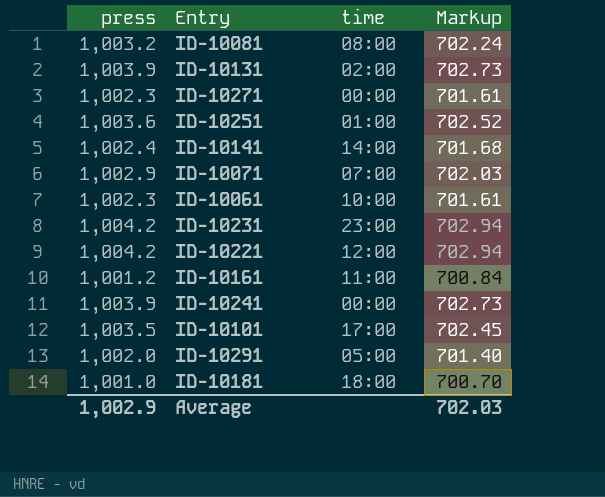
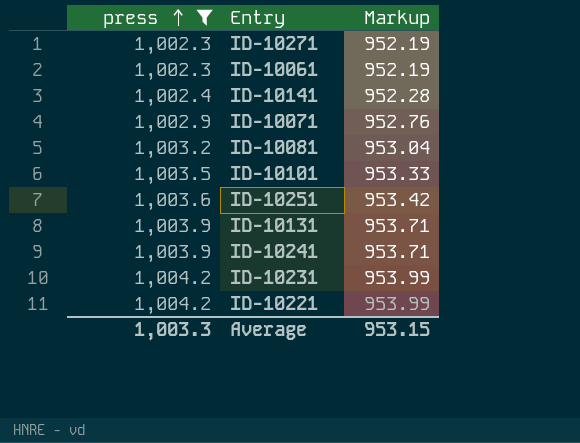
filter: none -> press >= 1,002.3
row order: none -> press ascending
column time | position: 3 -> none
column Markup | formula: [press] * 0.7 -> [press] * 0.95
Average | press: 1,002.9 -> 1,003.3
Average | Markup: 702.03 -> 953.15

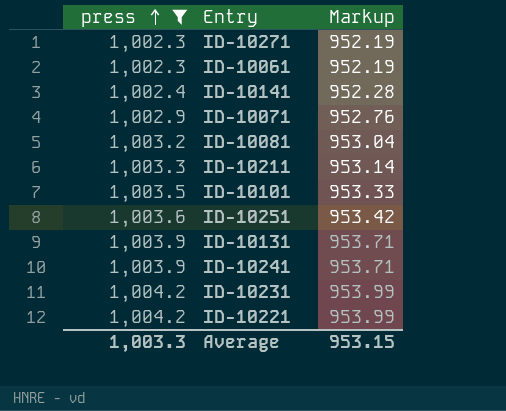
row ID-10211: none -> 1,003.3 | 953.14

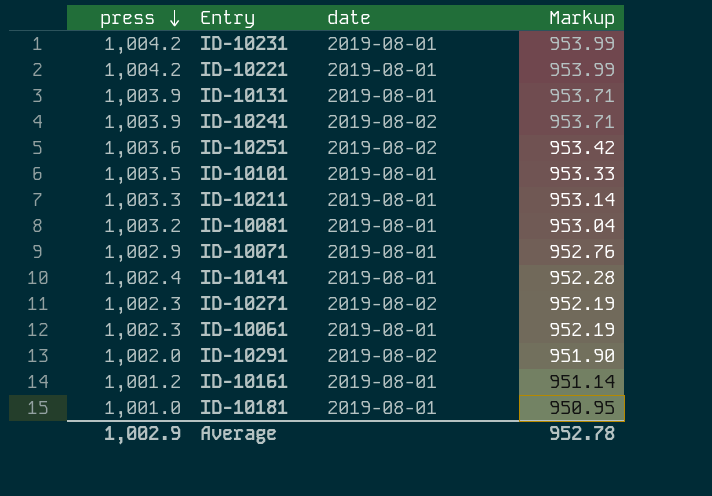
filter: press >= 1,002.3 -> none
row order: press ascending -> press descending
column date | position: none -> 3
Average | press: 1,003.3 -> 1,002.9
Average | Markup: 953.15 -> 952.78

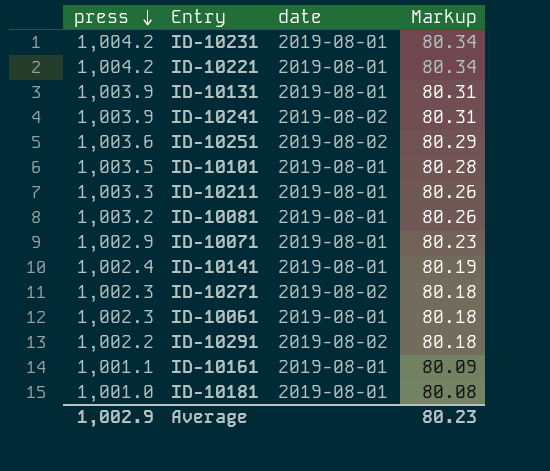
column Markup | formula: [press] * 0.95 -> [press] * 0.08
ID-10291 | press: 1,002.0 -> 1,002.2
ID-10161 | press: 1,001.2 -> 1,001.1
Average | Markup: 952.78 -> 80.23

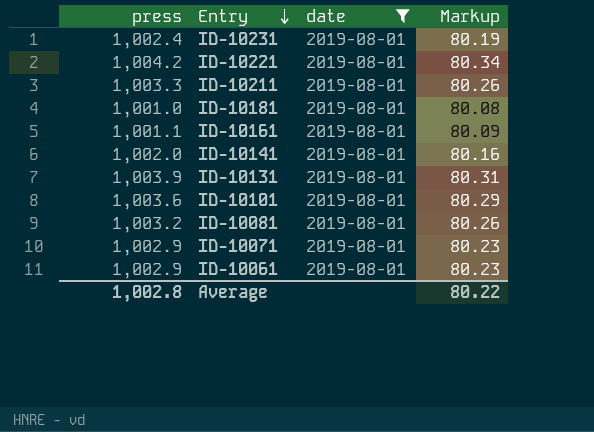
filter: none -> date = 2019-08-01
row order: press descending -> Entry descending
ID-10231 | press: 1,004.2 -> 1,002.4
ID-10231 | Markup: 80.34 -> 80.19
ID-10141 | press: 1,002.4 -> 1,002.0
ID-10141 | Markup: 80.19 -> 80.16
ID-10101 | press: 1,003.5 -> 1,003.6
ID-10101 | Markup: 80.28 -> 80.29
ID-10061 | press: 1,002.3 -> 1,002.9
ID-10061 | Markup: 80.18 -> 80.23
Average | press: 1,002.9 -> 1,002.8
Average | Markup: 80.23 -> 80.22

